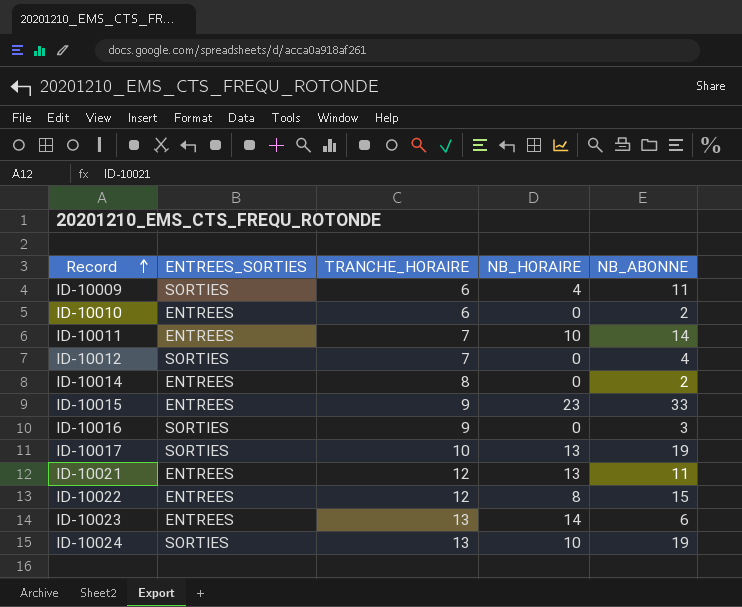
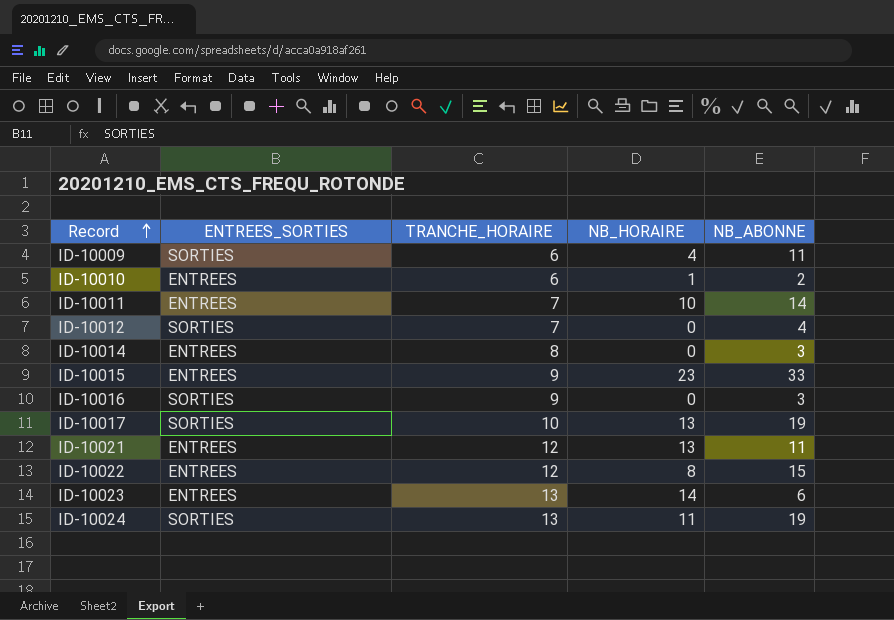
ID-10010 | NB_HORAIRE: 0 -> 1
ID-10014 | NB_ABONNE: 2 -> 3
ID-10024 | NB_HORAIRE: 10 -> 11

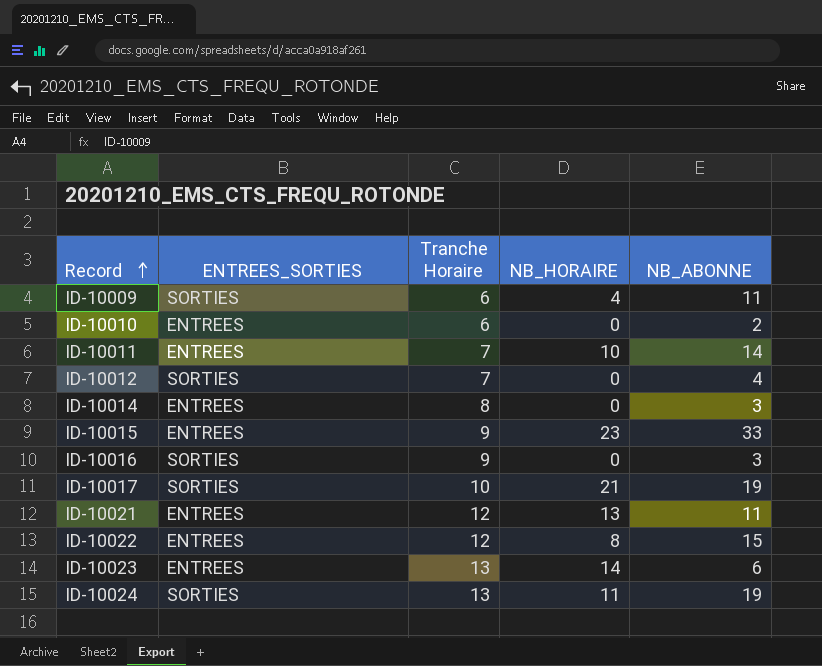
column name: TRANCHE_HORAIRE -> Tranche Horaire
ID-10010 | NB_HORAIRE: 1 -> 0
ID-10017 | NB_HORAIRE: 13 -> 21

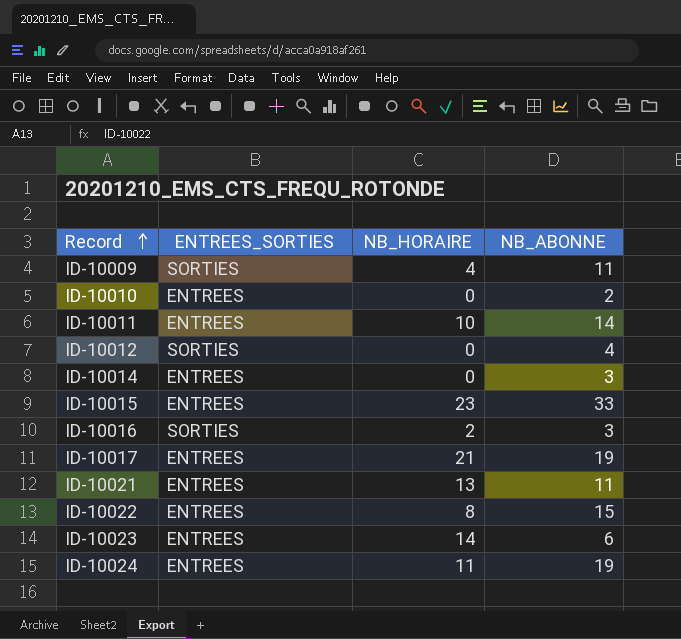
column Tranche Horaire | position: 3 -> none
ID-10016 | NB_HORAIRE: 0 -> 2
ID-10017 | ENTREES_SORTIES: SORTIES -> ENTREES
ID-10024 | ENTREES_SORTIES: SORTIES -> ENTREES

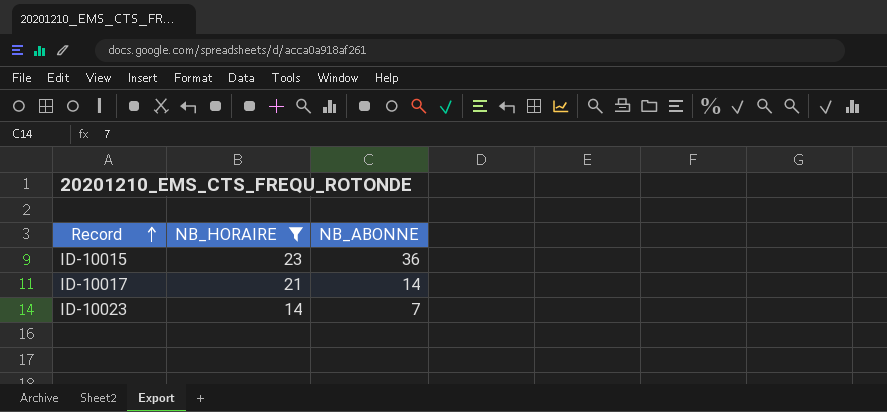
filter: none -> NB_HORAIRE >= 14
column ENTREES_SORTIES | position: 2 -> none
ID-10015 | NB_ABONNE: 33 -> 36
ID-10017 | NB_ABONNE: 19 -> 14
ID-10023 | NB_ABONNE: 6 -> 7

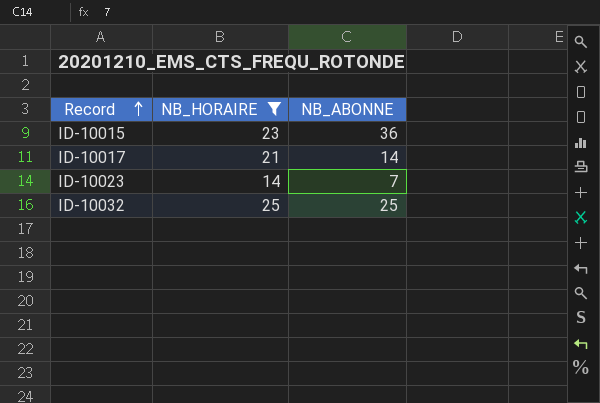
row ID-10032: none -> 25 | 25

